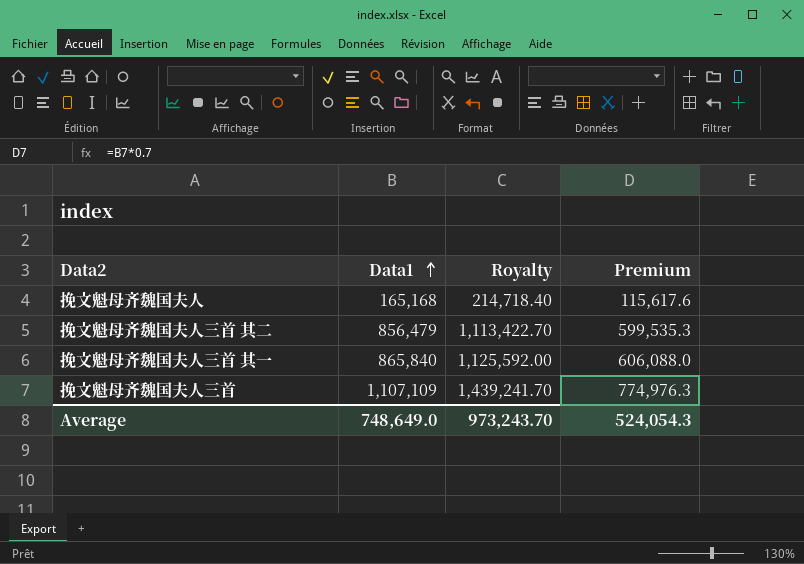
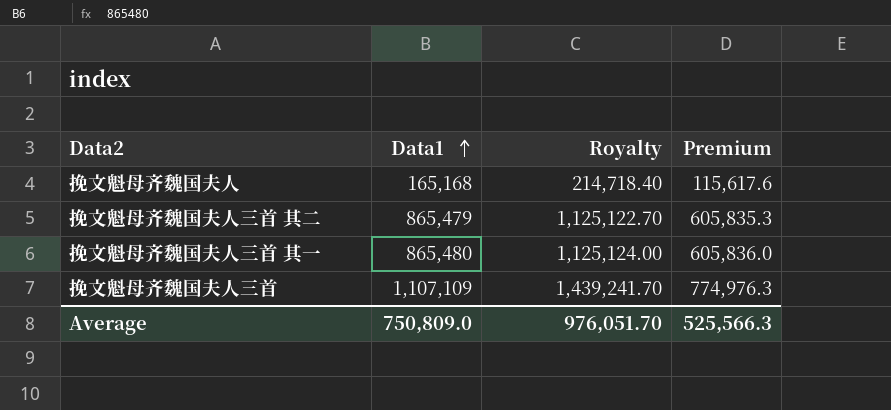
挽文魁母齐魏国夫人三首 其二 | Data1: 856,479 -> 865,479
挽文魁母齐魏国夫人三首 其二 | Royalty: 1,113,422.70 -> 1,125,122.70
挽文魁母齐魏国夫人三首 其二 | Premium: 599,535.3 -> 605,835.3
挽文魁母齐魏国夫人三首 其一 | Data1: 865,840 -> 865,480
挽文魁母齐魏国夫人三首 其一 | Royalty: 1,125,592.00 -> 1,125,124.00
挽文魁母齐魏国夫人三首 其一 | Premium: 606,088.0 -> 605,836.0
Average | Data1: 748,649.0 -> 750,809.0
Average | Royalty: 973,243.70 -> 976,051.70
Average | Premium: 524,054.3 -> 525,566.3

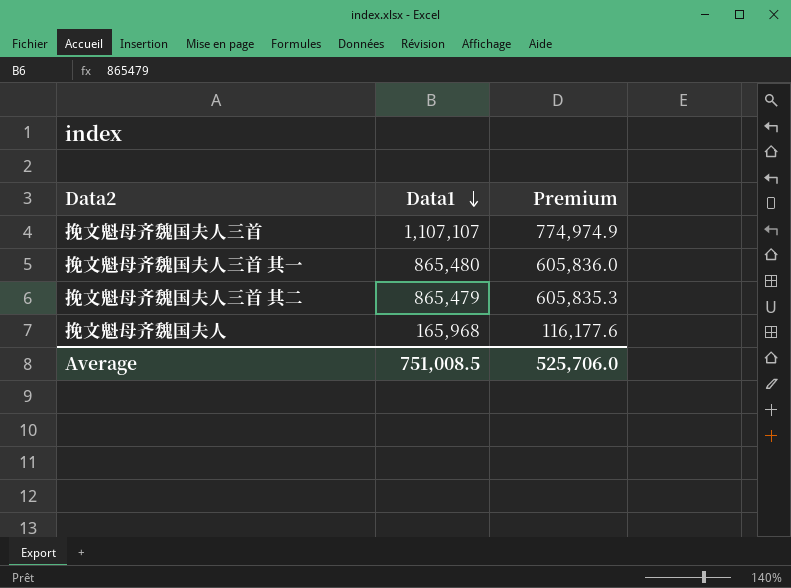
row order: Data1 ascending -> Data1 descending
column Royalty | formula: [Data1] * 1.3 -> none
挽文魁母齐魏国夫人三首 | Data1: 1,107,109 -> 1,107,107
挽文魁母齐魏国夫人三首 | Premium: 774,976.3 -> 774,974.9
挽文魁母齐魏国夫人 | Data1: 165,168 -> 165,968
挽文魁母齐魏国夫人 | Premium: 115,617.6 -> 116,177.6
Average | Data1: 750,809.0 -> 751,008.5
Average | Premium: 525,566.3 -> 525,706.0

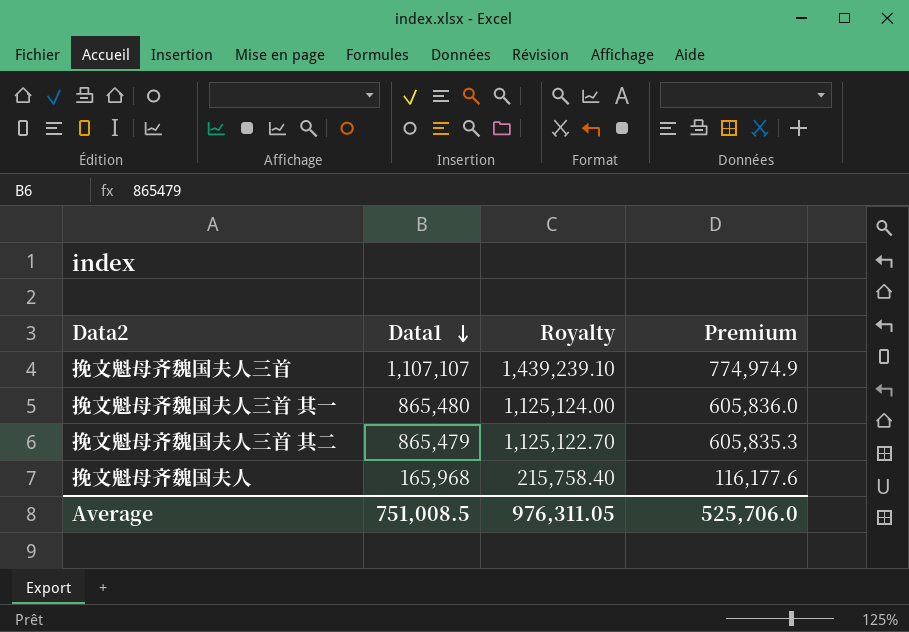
column Royalty | formula: none -> [Data1] * 1.3

